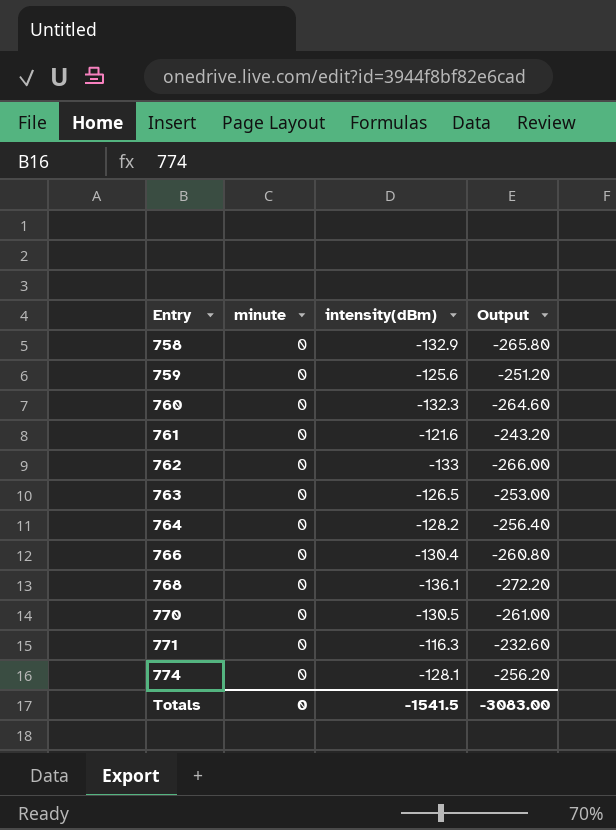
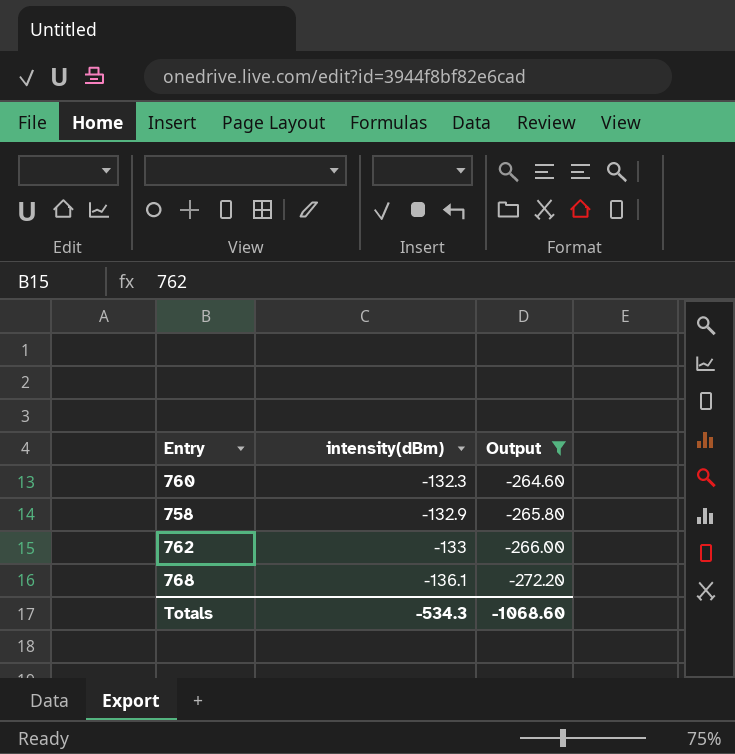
filter: none -> Output <= -264.60
row order: Entry ascending -> intensity(dBm) descending
column minute | position: 2 -> none
Totals | intensity(dBm): -1541.5 -> -534.3
Totals | Output: -3083.00 -> -1068.60

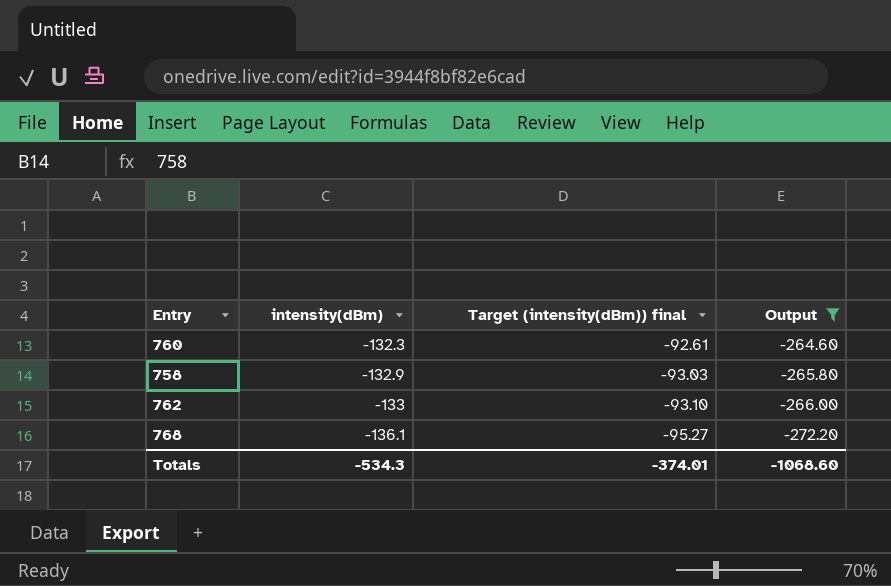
column Target (intensity(dBm)) final | formula: none -> [intensity(dBm)] * 0.7

